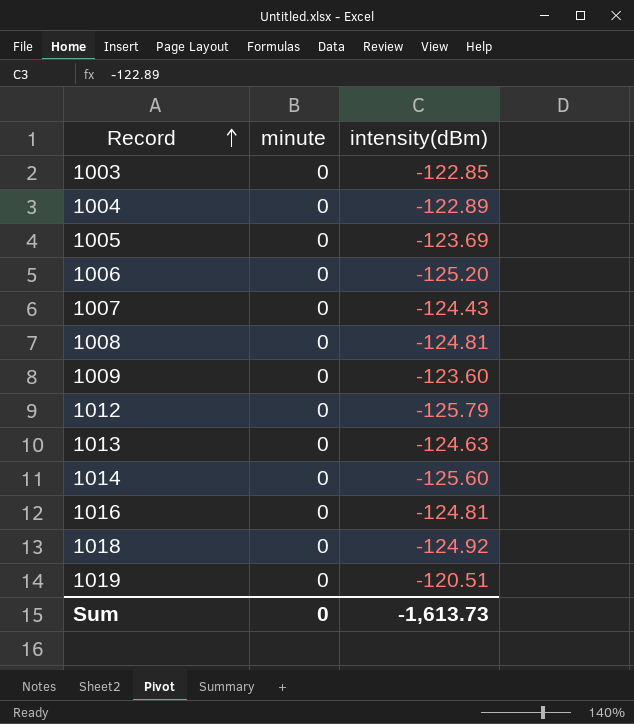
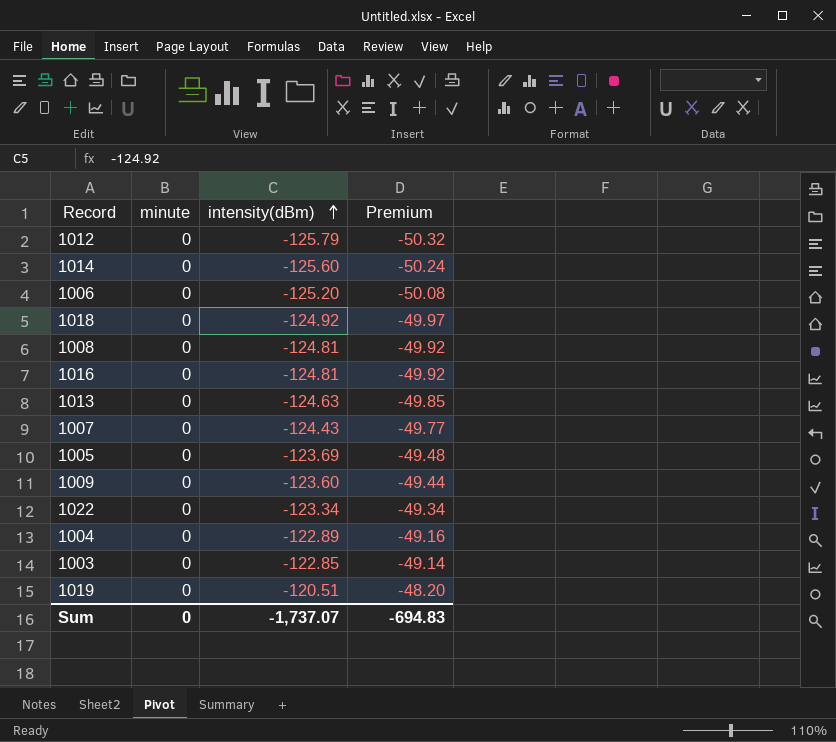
row order: Record ascending -> intensity(dBm) ascending
column Premium | formula: none -> [intensity(dBm)] * 0.4
row 1022: none -> 0 | -123.34 | -49.34
Sum | intensity(dBm): -1,613.73 -> -1,737.07

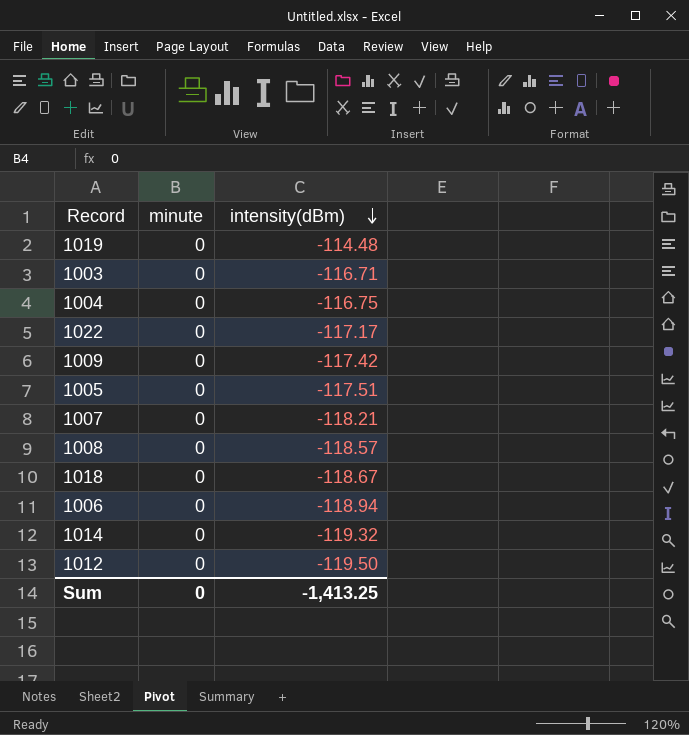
row order: intensity(dBm) ascending -> intensity(dBm) descending
column Premium | formula: [intensity(dBm)] * 0.4 -> none
row 1016: 0 | -124.81 | -49.92 -> none
row 1013: 0 | -124.63 | -49.85 -> none
1019 | intensity(dBm): -120.51 -> -114.48
1003 | intensity(dBm): -122.85 -> -116.71
1004 | intensity(dBm): -122.89 -> -116.75
1022 | intensity(dBm): -123.34 -> -117.17
1009 | intensity(dBm): -123.60 -> -117.42
1005 | intensity(dBm): -123.69 -> -117.51
1007 | intensity(dBm): -124.43 -> -118.21
1008 | intensity(dBm): -124.81 -> -118.57
1018 | intensity(dBm): -124.92 -> -118.67
1006 | intensity(dBm): -125.20 -> -118.94
1014 | intensity(dBm): -125.60 -> -119.32
1012 | intensity(dBm): -125.79 -> -119.50
Sum | intensity(dBm): -1,737.07 -> -1,413.25

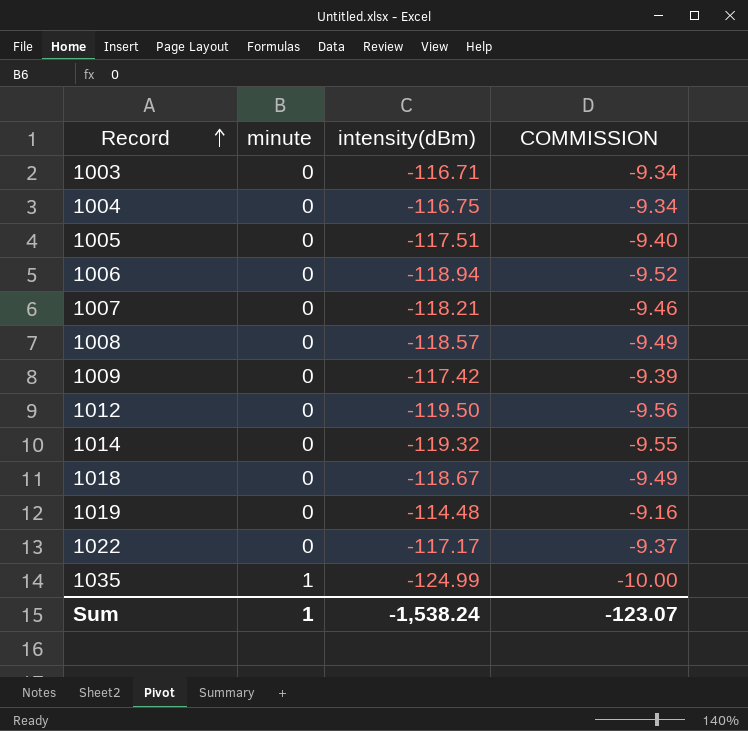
row order: intensity(dBm) descending -> Record ascending
column COMMISSION | formula: none -> [intensity(dBm)] * 0.08
row 1035: none -> 1 | -124.99 | -10.00
Sum | minute: 0 -> 1
Sum | intensity(dBm): -1,413.25 -> -1,538.24

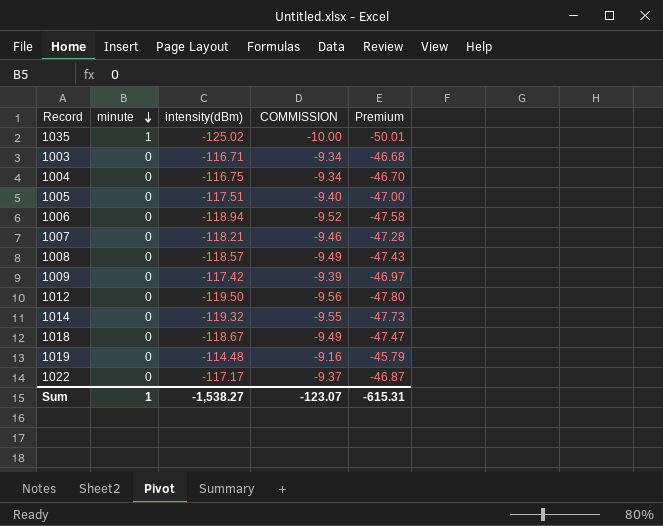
row order: Record ascending -> minute descending
column Premium | formula: none -> [intensity(dBm)] * 0.4
1035 | intensity(dBm): -124.99 -> -125.02
Sum | intensity(dBm): -1,538.24 -> -1,538.27

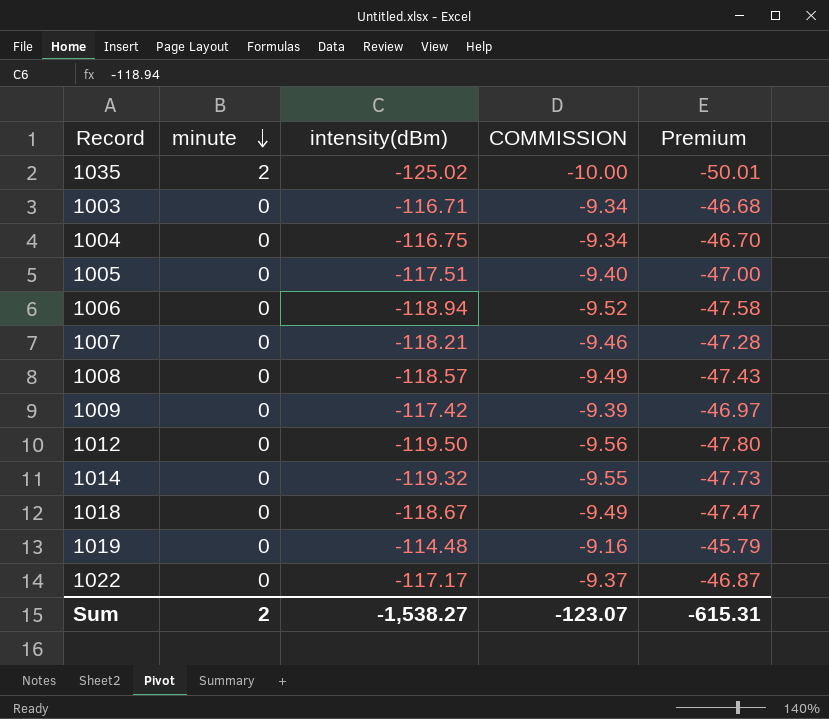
1035 | minute: 1 -> 2
Sum | minute: 1 -> 2

